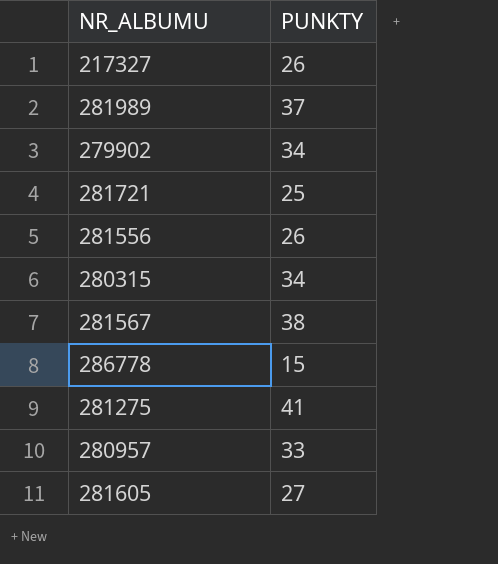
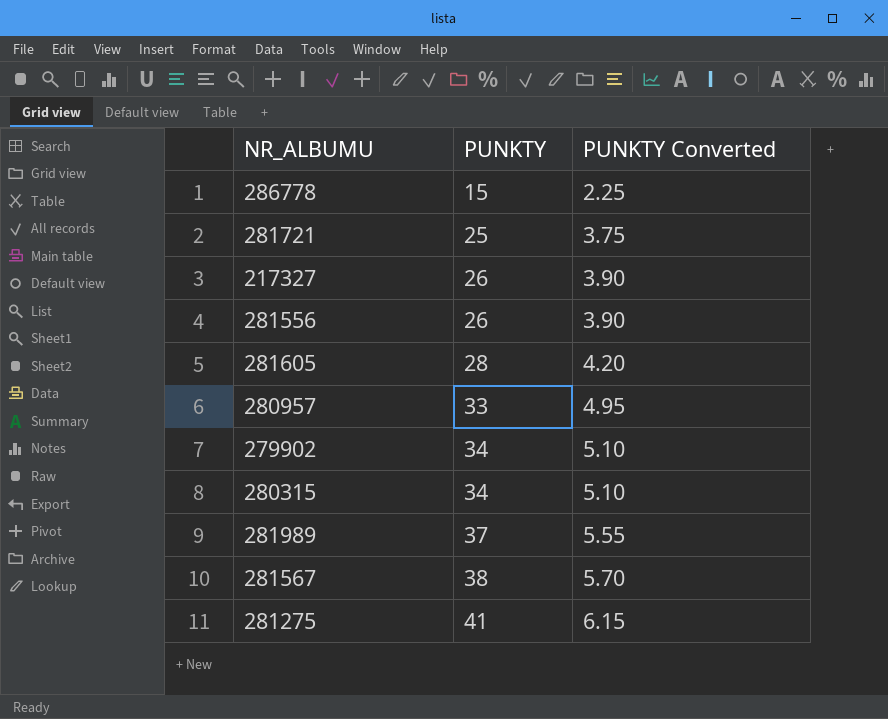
row order: none -> PUNKTY ascending
column PUNKTY Converted | formula: none -> [PUNKTY] * 0.15
281605 | PUNKTY: 27 -> 28

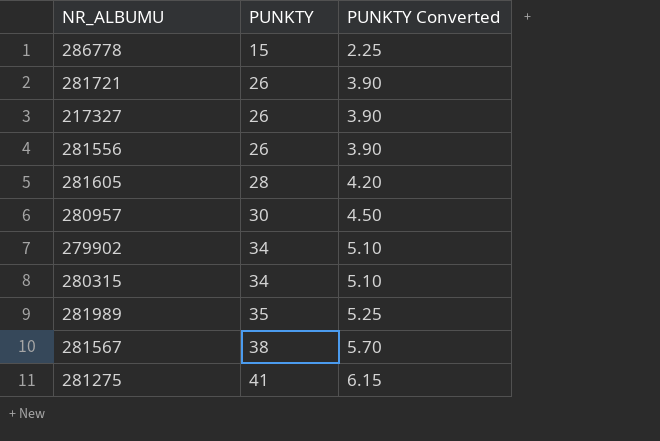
281721 | PUNKTY: 25 -> 26
281721 | PUNKTY Converted: 3.75 -> 3.90
280957 | PUNKTY: 33 -> 30
280957 | PUNKTY Converted: 4.95 -> 4.50
281989 | PUNKTY: 37 -> 35
281989 | PUNKTY Converted: 5.55 -> 5.25

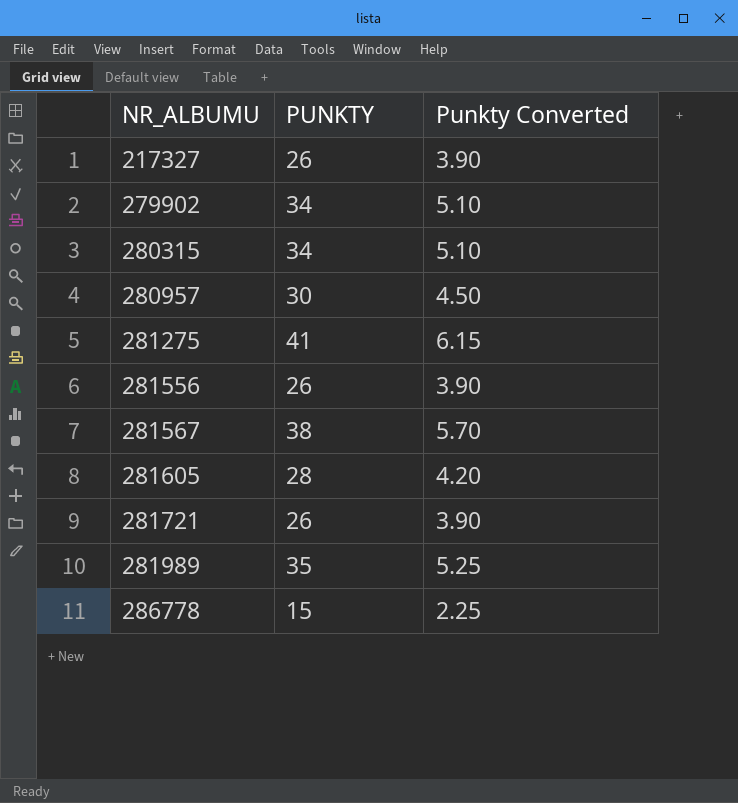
row order: PUNKTY ascending -> NR_ALBUMU ascending
column name: PUNKTY Converted -> Punkty Converted

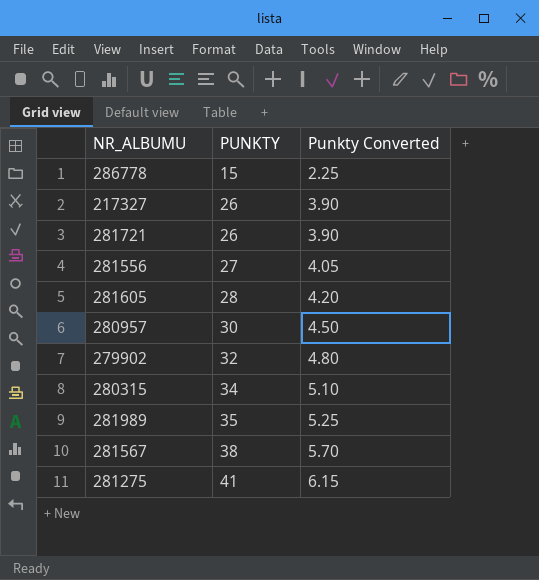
row order: NR_ALBUMU ascending -> PUNKTY ascending
281556 | PUNKTY: 26 -> 27
281556 | Punkty Converted: 3.90 -> 4.05
279902 | PUNKTY: 34 -> 32
279902 | Punkty Converted: 5.10 -> 4.80

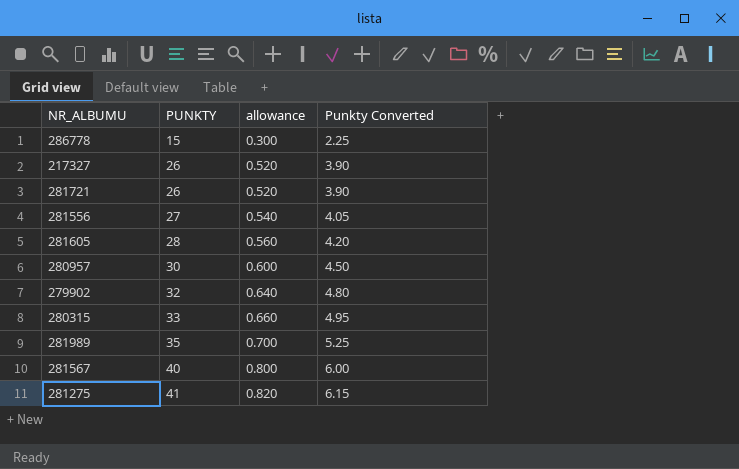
column allowance | formula: none -> [PUNKTY] * 0.02
280315 | PUNKTY: 34 -> 33
280315 | Punkty Converted: 5.10 -> 4.95
281567 | PUNKTY: 38 -> 40
281567 | Punkty Converted: 5.70 -> 6.00

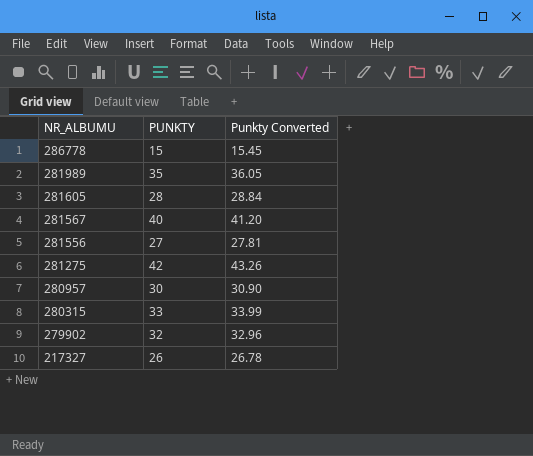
row order: PUNKTY ascending -> NR_ALBUMU descending
column allowance | formula: [PUNKTY] * 0.02 -> none
column Punkty Converted | formula: [PUNKTY] * 0.15 -> [PUNKTY] * 1.03
row 281721: 26 | 0.520 | 3.90 -> none
281275 | PUNKTY: 41 -> 42

